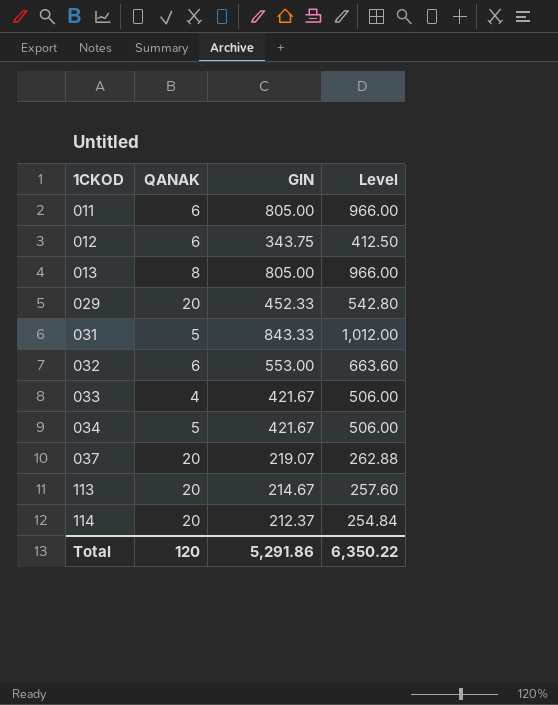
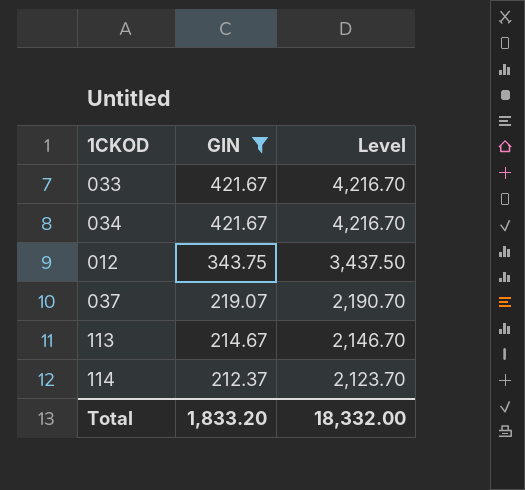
filter: none -> GIN <= 421.67
row order: 1CKOD ascending -> GIN descending
column QANAK | position: 2 -> none
column Level | formula: [GIN] * 1.2 -> [GIN] * 10
Total | GIN: 5,291.86 -> 1,833.20
Total | Level: 6,350.22 -> 18,332.00

